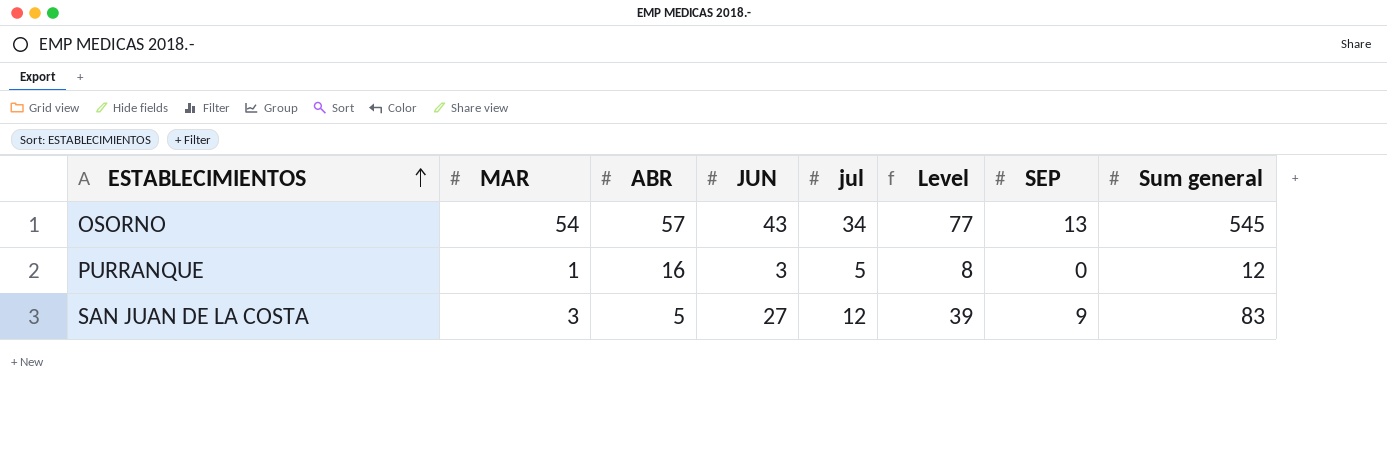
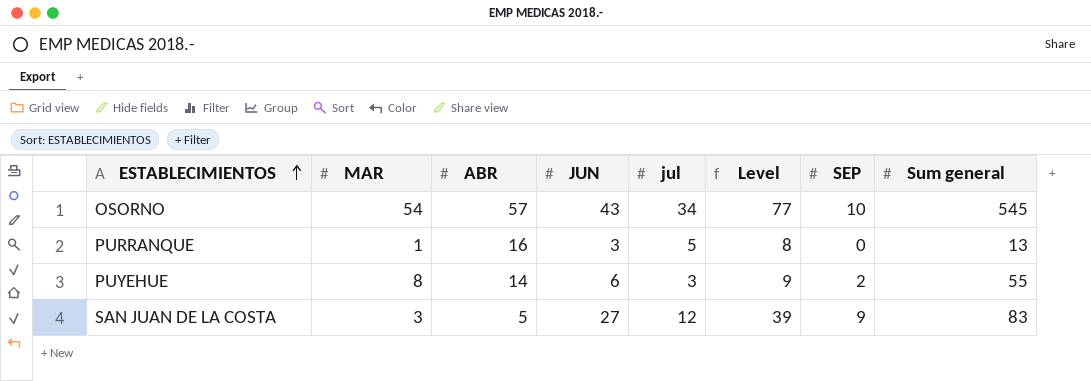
OSORNO | SEP: 13 -> 10
PURRANQUE | Sum general: 12 -> 13
row PUYEHUE: none -> 8 | 14 | 6 | 3 | 9 | 2 | 55

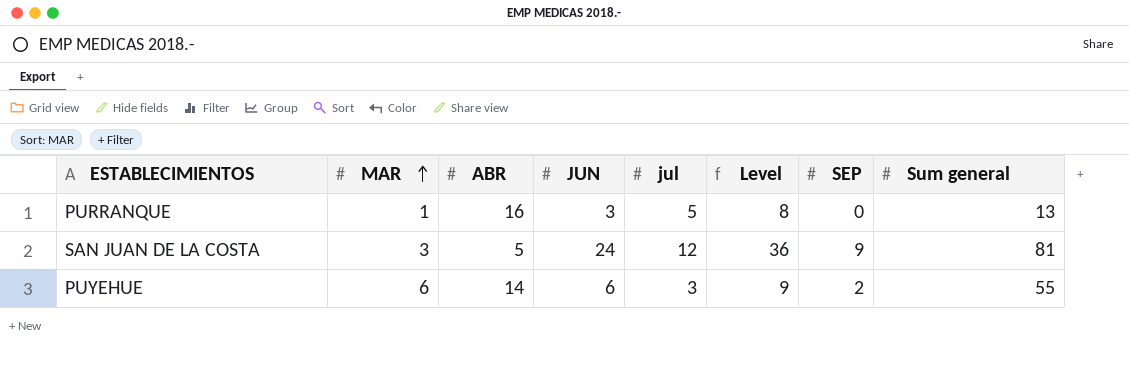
row order: ESTABLECIMIENTOS ascending -> MAR ascending
row OSORNO: 54 | 57 | 43 | 34 | 77 | 10 | 545 -> none
SAN JUAN DE LA COSTA | JUN: 27 -> 24
SAN JUAN DE LA COSTA | Level: 39 -> 36
SAN JUAN DE LA COSTA | Sum general: 83 -> 81
PUYEHUE | MAR: 8 -> 6

